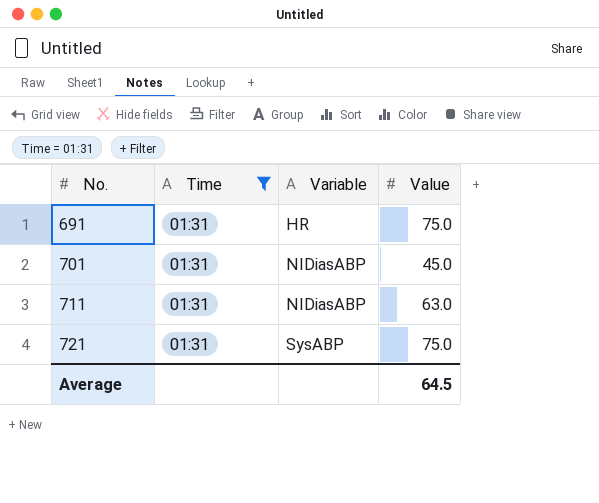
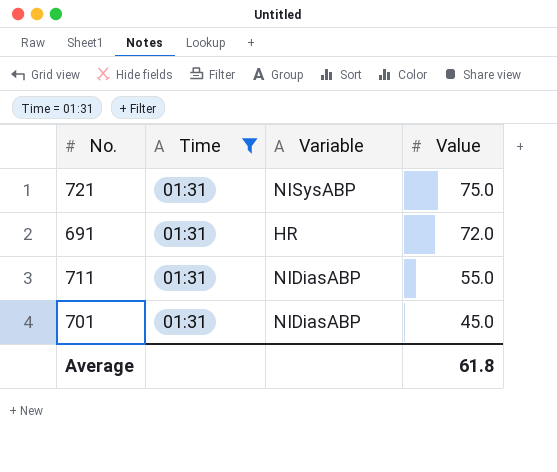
row order: No. ascending -> Value descending
721 | Variable: SysABP -> NISysABP
691 | Value: 75.0 -> 72.0
711 | Value: 63.0 -> 55.0
Average | Value: 64.5 -> 61.8

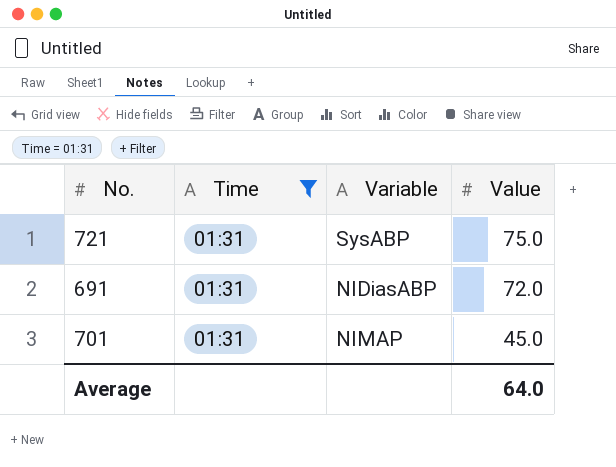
row 711: 01:31 | NIDiasABP | 55.0 -> none
721 | Variable: NISysABP -> SysABP
691 | Variable: HR -> NIDiasABP
701 | Variable: NIDiasABP -> NIMAP
Average | Value: 61.8 -> 64.0

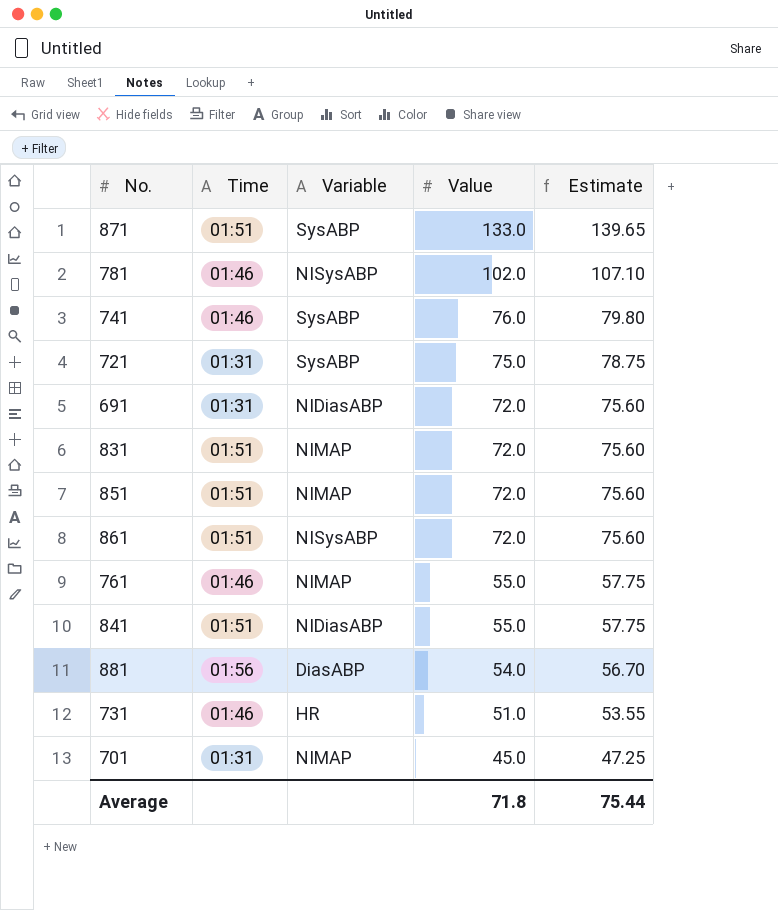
filter: Time = 01:31 -> none
column Estimate | formula: none -> [Value] * 1.05
Average | Value: 64.0 -> 71.8

